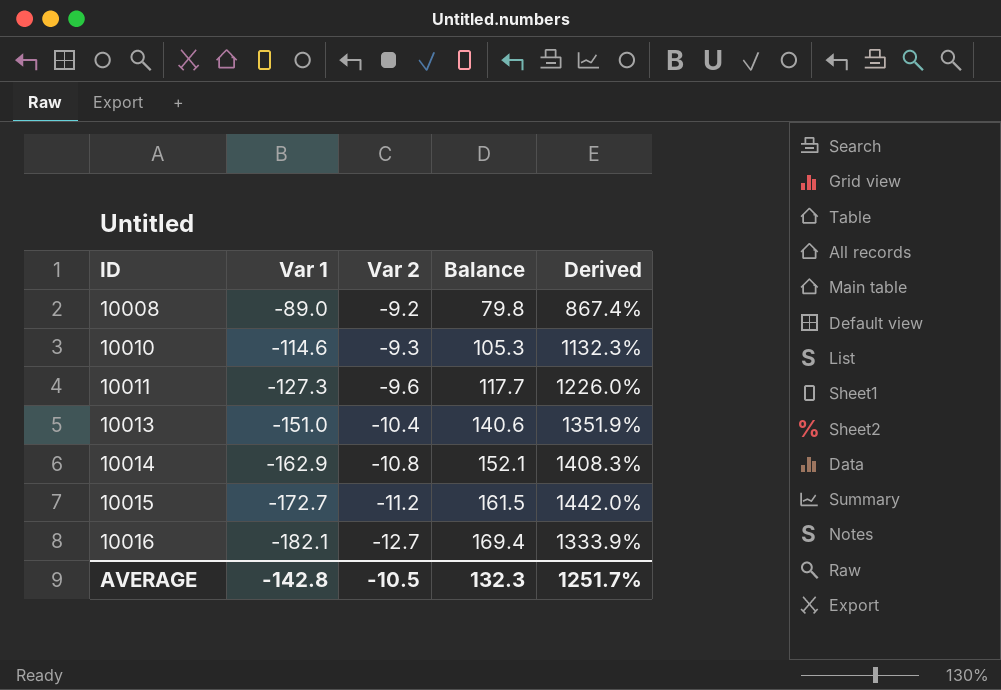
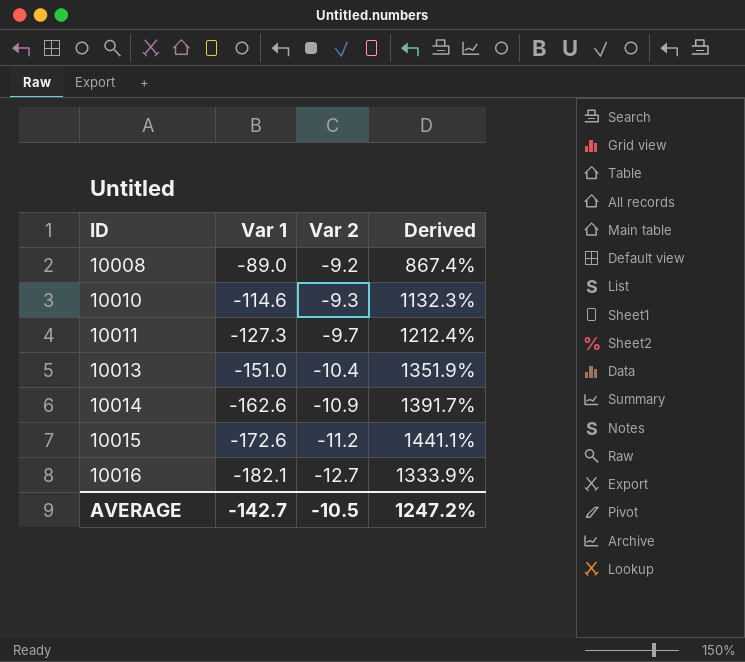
column Balance | formula: [Var 2] - [Var 1] -> none
10011 | Var 2: -9.6 -> -9.7
10011 | Derived: 1226.0% -> 1212.4%
10014 | Var 1: -162.9 -> -162.6
10014 | Var 2: -10.8 -> -10.9
10014 | Derived: 1408.3% -> 1391.7%
10015 | Var 1: -172.7 -> -172.6
10015 | Derived: 1442.0% -> 1441.1%
AVERAGE | Var 1: -142.8 -> -142.7
AVERAGE | Derived: 1251.7% -> 1247.2%

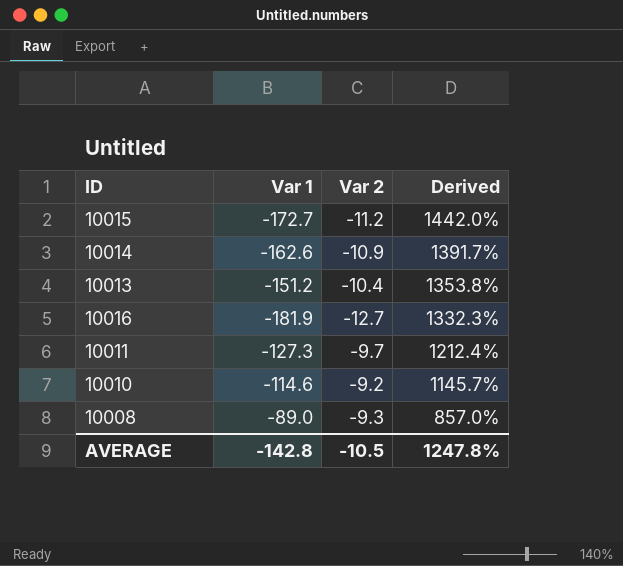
row order: ID ascending -> Derived descending
10015 | Var 1: -172.6 -> -172.7
10015 | Derived: 1441.1% -> 1442.0%
10013 | Var 1: -151.0 -> -151.2
10013 | Derived: 1351.9% -> 1353.8%
10016 | Var 1: -182.1 -> -181.9
10016 | Derived: 1333.9% -> 1332.3%
10010 | Var 2: -9.3 -> -9.2
10010 | Derived: 1132.3% -> 1145.7%
10008 | Var 2: -9.2 -> -9.3
10008 | Derived: 867.4% -> 857.0%
AVERAGE | Var 1: -142.7 -> -142.8
AVERAGE | Derived: 1247.2% -> 1247.8%

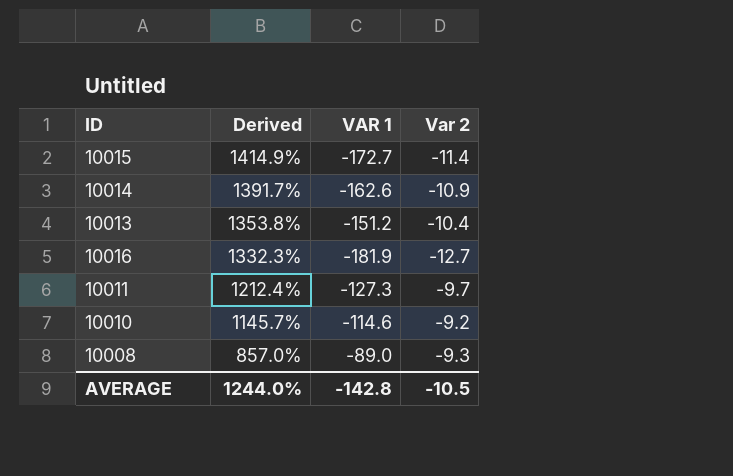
column Derived | position: 4 -> 2
column name: Var 1 -> VAR 1
10015 | Derived: 1442.0% -> 1414.9%
10015 | Var 2: -11.2 -> -11.4
AVERAGE | Derived: 1247.8% -> 1244.0%

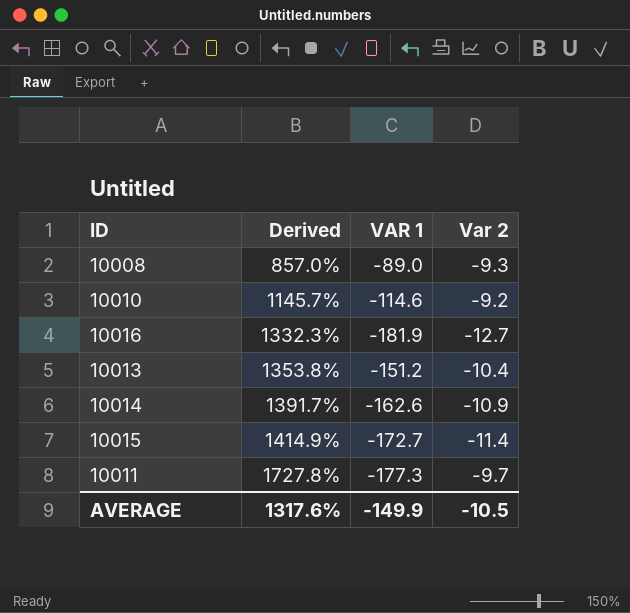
row order: Derived descending -> Derived ascending
10011 | Derived: 1212.4% -> 1727.8%
10011 | VAR 1: -127.3 -> -177.3
AVERAGE | Derived: 1244.0% -> 1317.6%
AVERAGE | VAR 1: -142.8 -> -149.9

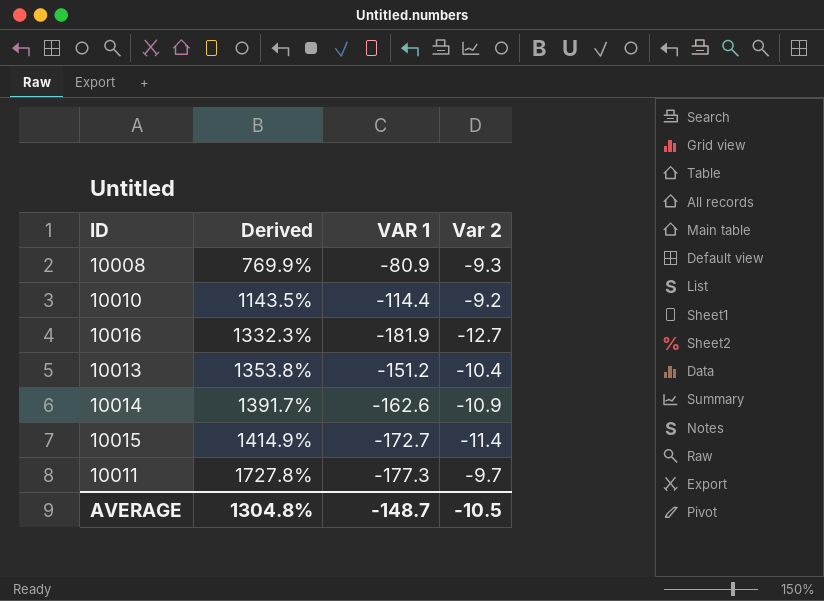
10008 | Derived: 857.0% -> 769.9%
10008 | VAR 1: -89.0 -> -80.9
10010 | Derived: 1145.7% -> 1143.5%
10010 | VAR 1: -114.6 -> -114.4
AVERAGE | Derived: 1317.6% -> 1304.8%
AVERAGE | VAR 1: -149.9 -> -148.7

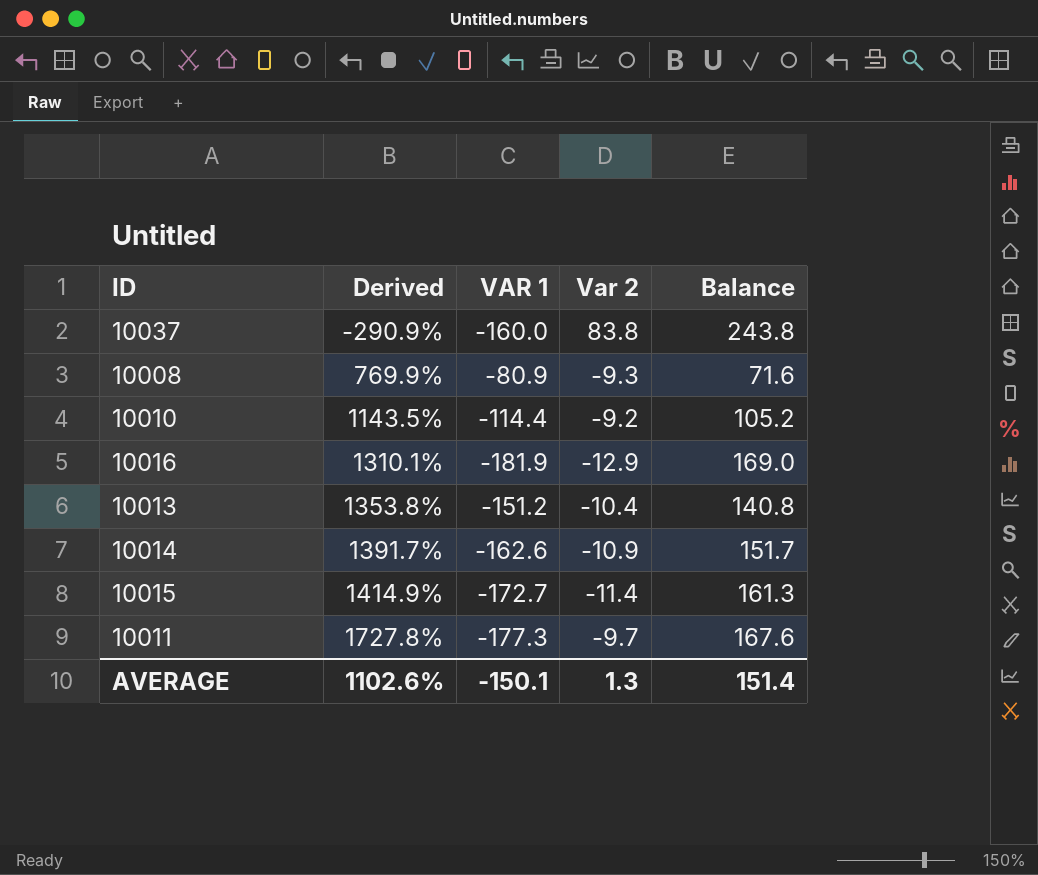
column Balance | formula: none -> [Var 2] - [VAR 1]
row 10037: none -> -290.9% | -160.0 | 83.8 | 243.8
10016 | Derived: 1332.3% -> 1310.1%
10016 | Var 2: -12.7 -> -12.9
AVERAGE | Derived: 1304.8% -> 1102.6%
AVERAGE | VAR 1: -148.7 -> -150.1
AVERAGE | Var 2: -10.5 -> 1.3

